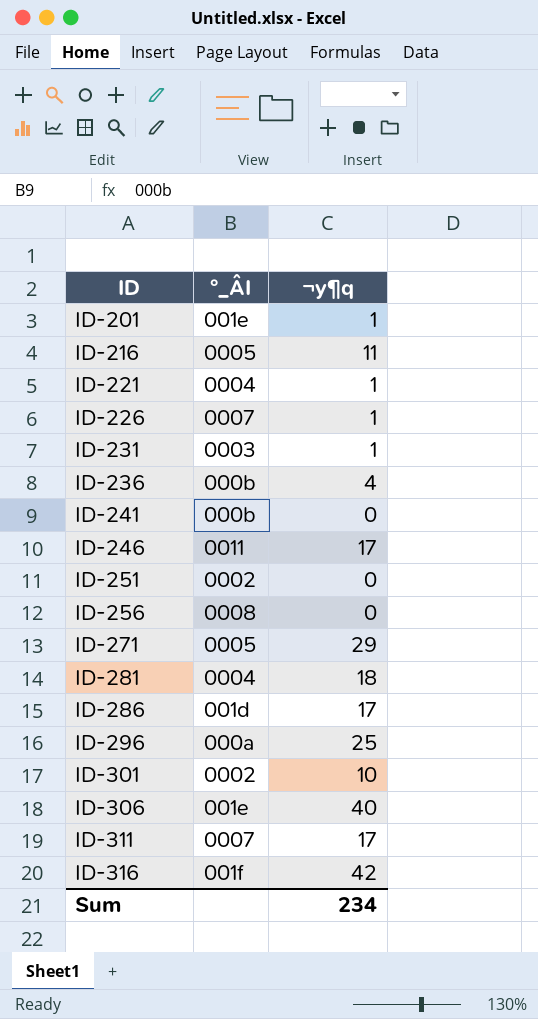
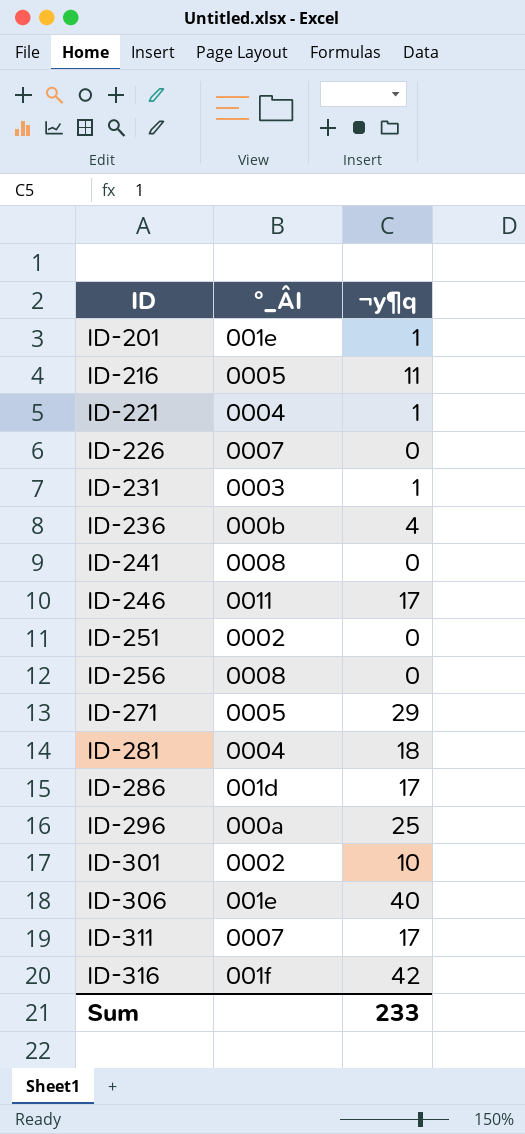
ID-226 | ¬y¶q: 1 -> 0
ID-241 | °_ÂI: 000b -> 0008
Sum | ¬y¶q: 234 -> 233

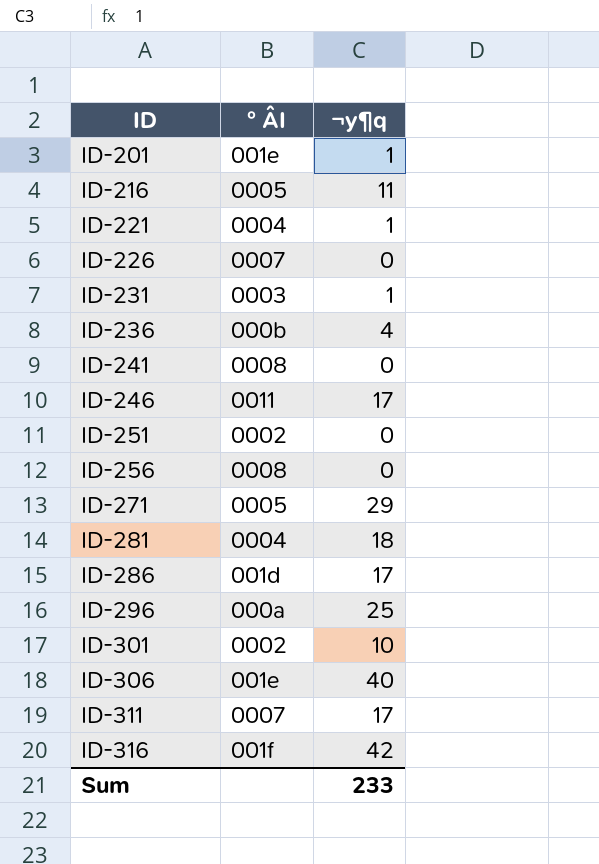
column name: °_ÂI -> ° ÂI

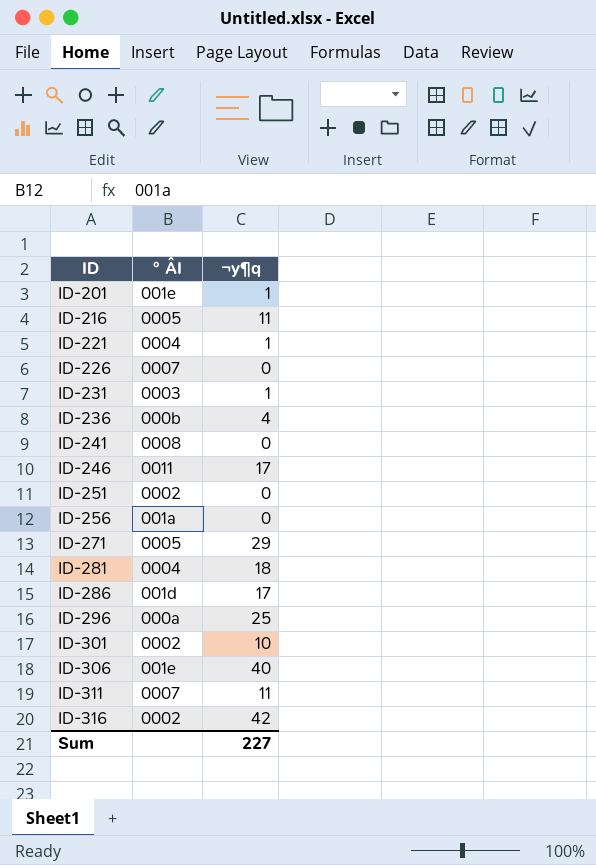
ID-256 | ° ÂI: 0008 -> 001a
ID-311 | ¬y¶q: 17 -> 11
ID-316 | ° ÂI: 001f -> 0002
Sum | ¬y¶q: 233 -> 227

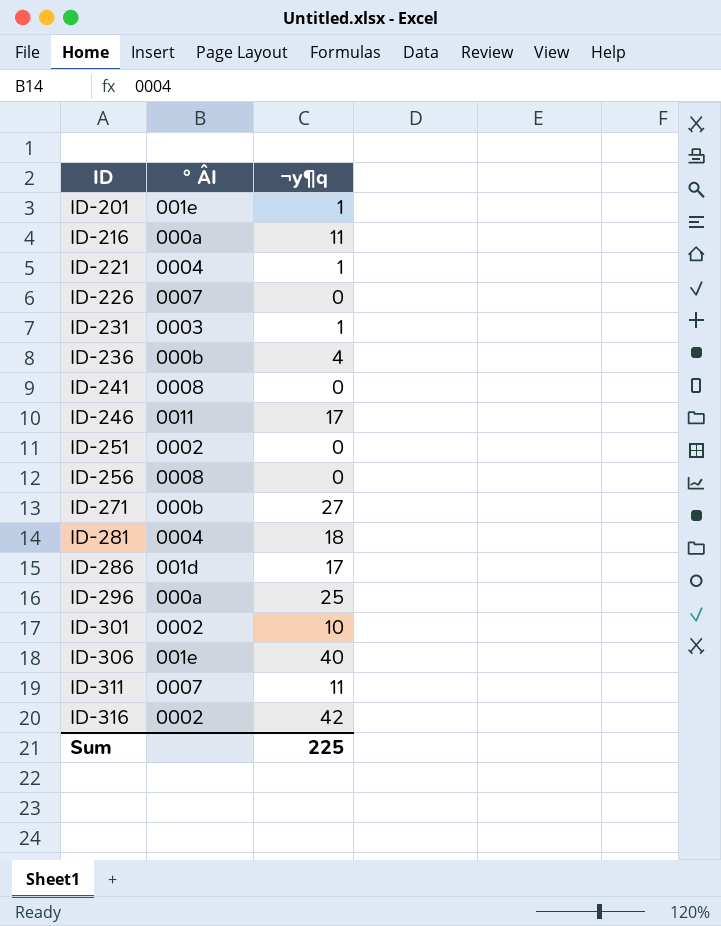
ID-216 | ° ÂI: 0005 -> 000a
ID-256 | ° ÂI: 001a -> 0008
ID-271 | ° ÂI: 0005 -> 000b
ID-271 | ¬y¶q: 29 -> 27
Sum | ¬y¶q: 227 -> 225

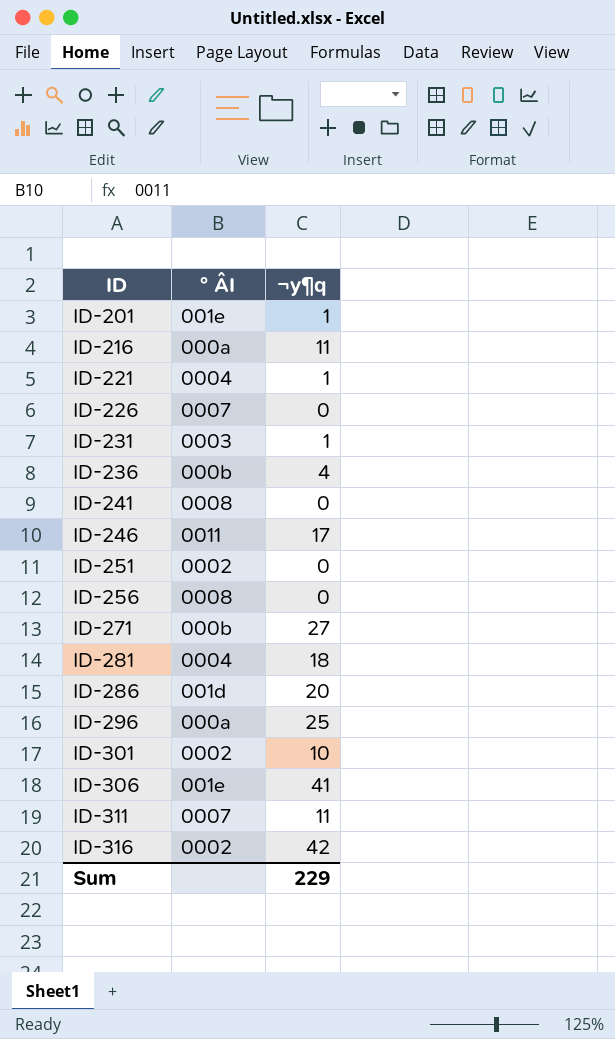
ID-286 | ¬y¶q: 17 -> 20
ID-306 | ¬y¶q: 40 -> 41
Sum | ¬y¶q: 225 -> 229

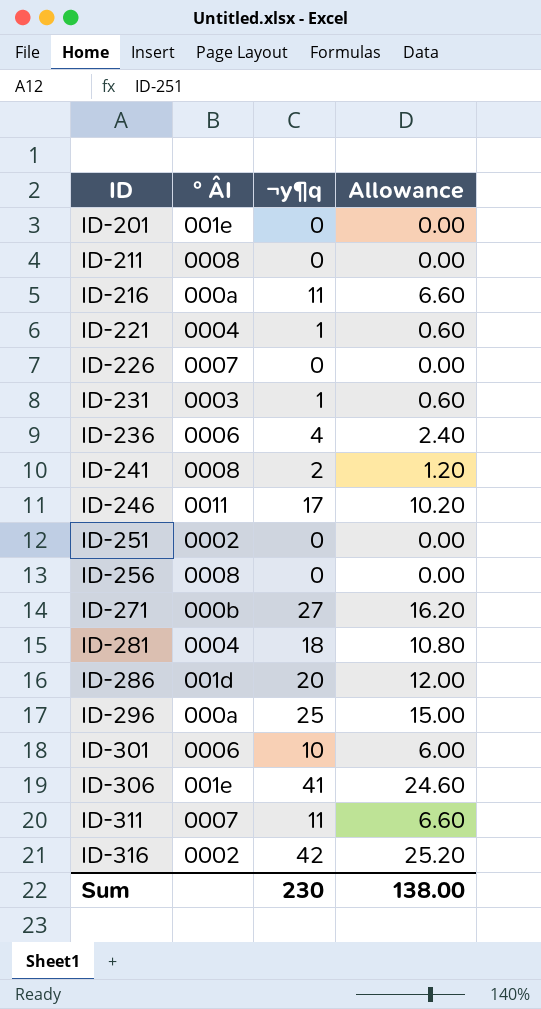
column Allowance | formula: none -> [¬y¶q] * 0.6
ID-201 | ¬y¶q: 1 -> 0
row ID-211: none -> 0008 | 0 | 0.00
ID-236 | ° ÂI: 000b -> 0006
ID-241 | ¬y¶q: 0 -> 2
ID-301 | ° ÂI: 0002 -> 0006
Sum | ¬y¶q: 229 -> 230

